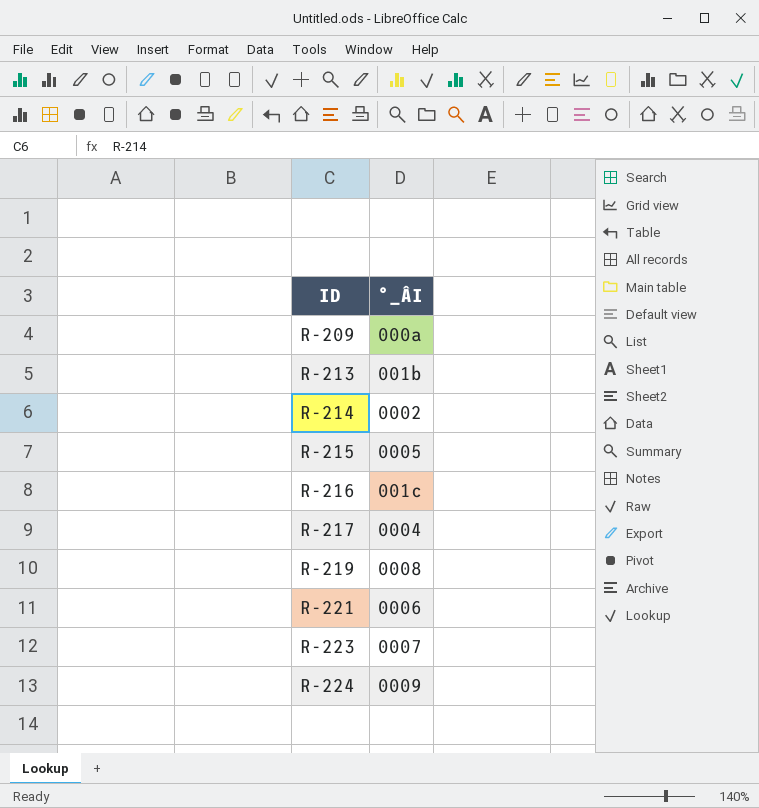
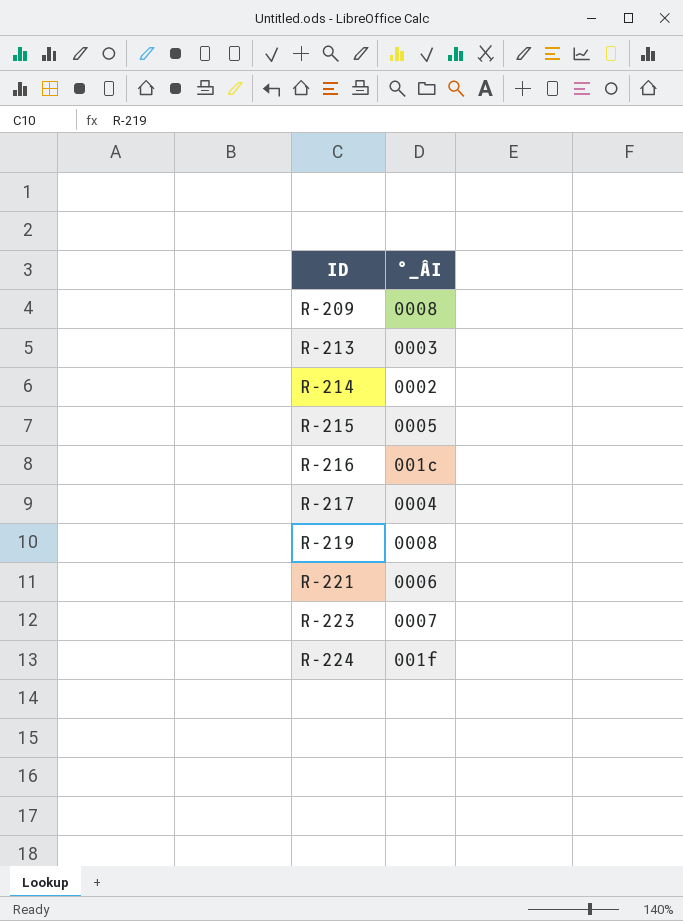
R-209 | °_ÂI: 000a -> 0008
R-213 | °_ÂI: 001b -> 0003
R-224 | °_ÂI: 0009 -> 001f

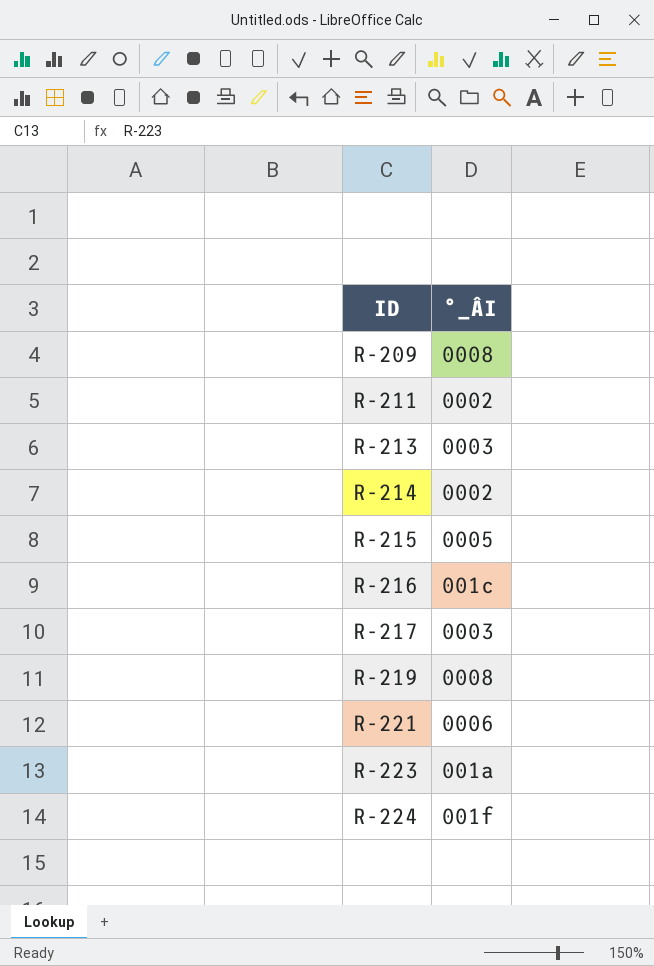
row R-211: none -> 0002
R-217 | °_ÂI: 0004 -> 0003
R-223 | °_ÂI: 0007 -> 001a

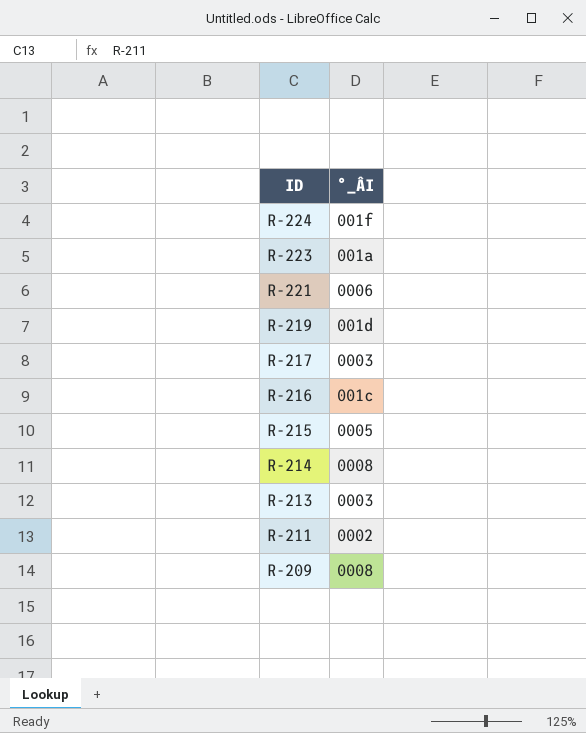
row order: ID ascending -> ID descending
R-219 | °_ÂI: 0008 -> 001d
R-214 | °_ÂI: 0002 -> 0008

